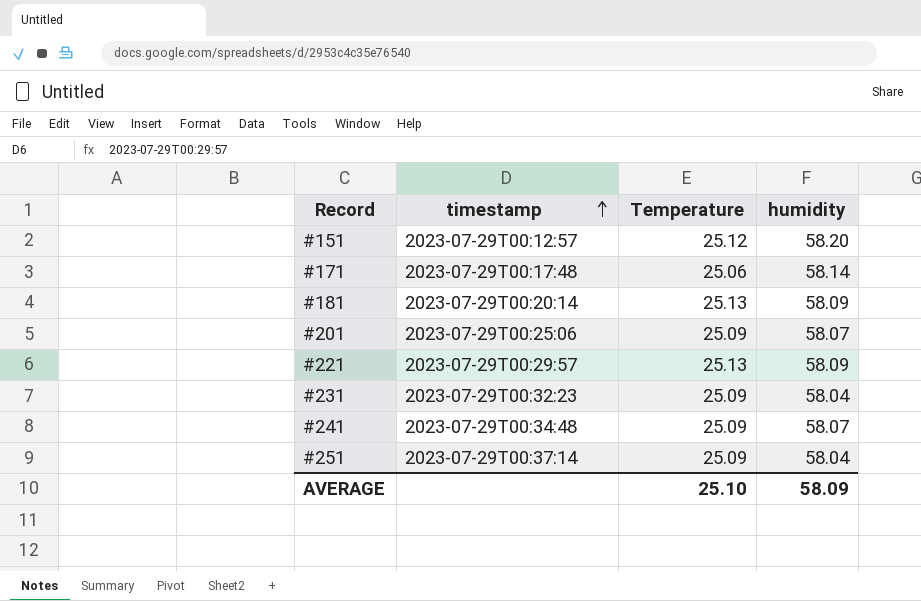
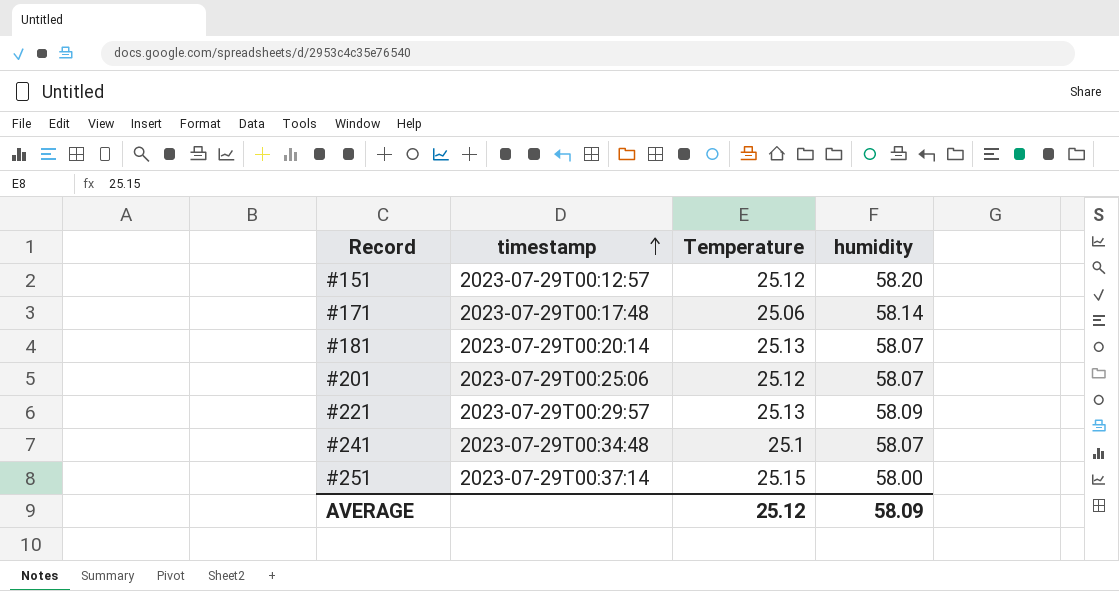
row #231: 2023-07-29T00:32:23 | 25.09 | 58.04 -> none
#181 | humidity: 58.09 -> 58.07
#201 | Temperature: 25.09 -> 25.12
#241 | Temperature: 25.09 -> 25.1
#251 | Temperature: 25.09 -> 25.15
#251 | humidity: 58.04 -> 58.00
AVERAGE | Temperature: 25.10 -> 25.12

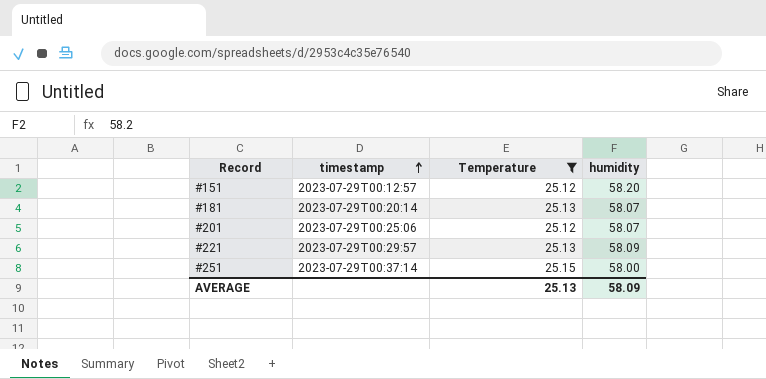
filter: none -> Temperature >= 25.12
AVERAGE | Temperature: 25.12 -> 25.13

